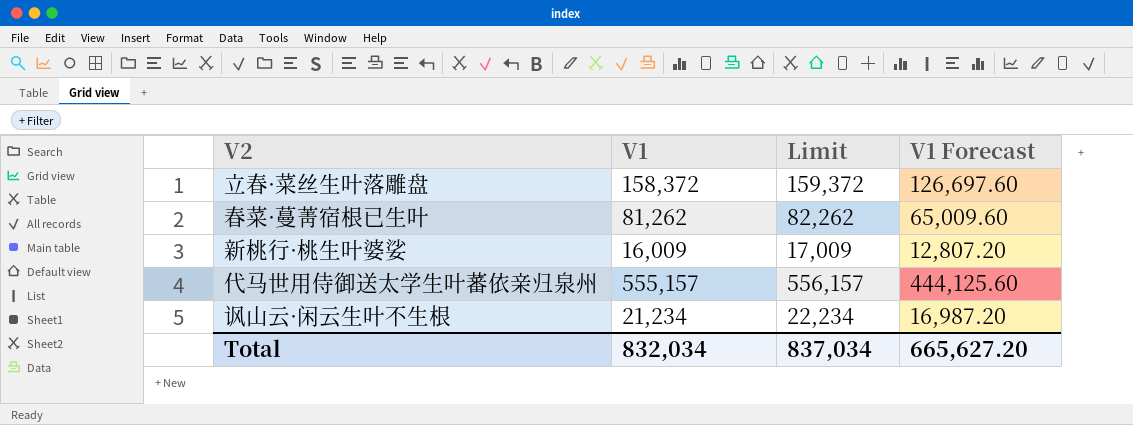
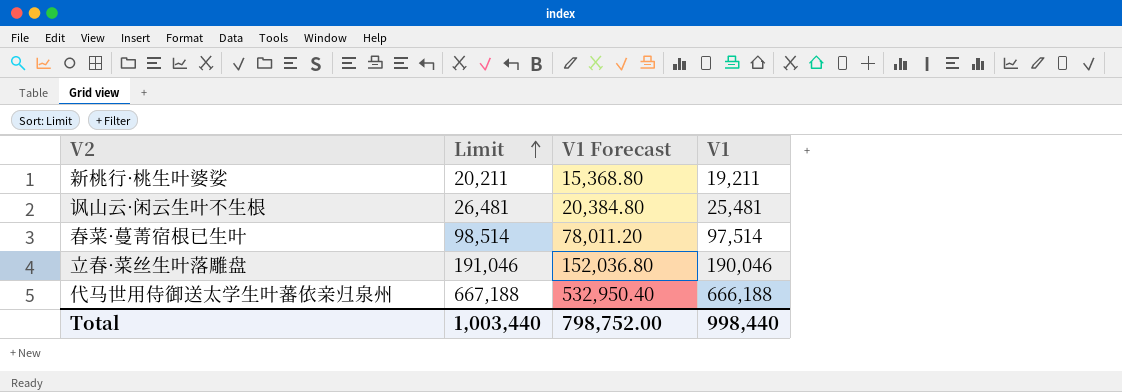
row order: none -> Limit ascending
column V1 | position: 2 -> 4
新桃行·桃生叶婆娑 | Limit: 17,009 -> 20,211
新桃行·桃生叶婆娑 | V1 Forecast: 12,807.20 -> 15,368.80
新桃行·桃生叶婆娑 | V1: 16,009 -> 19,211
讽山云·闲云生叶不生根 | Limit: 22,234 -> 26,481
讽山云·闲云生叶不生根 | V1 Forecast: 16,987.20 -> 20,384.80
讽山云·闲云生叶不生根 | V1: 21,234 -> 25,481
春菜·蔓菁宿根已生叶 | Limit: 82,262 -> 98,514
春菜·蔓菁宿根已生叶 | V1 Forecast: 65,009.60 -> 78,011.20
春菜·蔓菁宿根已生叶 | V1: 81,262 -> 97,514
立春·菜丝生叶落雕盘 | Limit: 159,372 -> 191,046
立春·菜丝生叶落雕盘 | V1 Forecast: 126,697.60 -> 152,036.80
立春·菜丝生叶落雕盘 | V1: 158,372 -> 190,046
代马世用侍御送太学生叶蕃依亲归泉州 | Limit: 556,157 -> 667,188
代马世用侍御送太学生叶蕃依亲归泉州 | V1 Forecast: 444,125.60 -> 532,950.40
代马世用侍御送太学生叶蕃依亲归泉州 | V1: 555,157 -> 666,188
Total | Limit: 837,034 -> 1,003,440
Total | V1 Forecast: 665,627.20 -> 798,752.00
Total | V1: 832,034 -> 998,440

